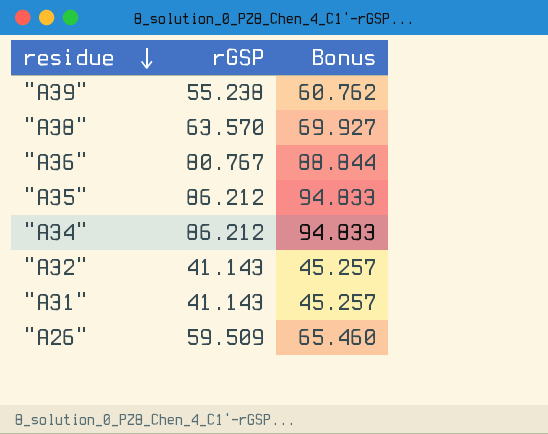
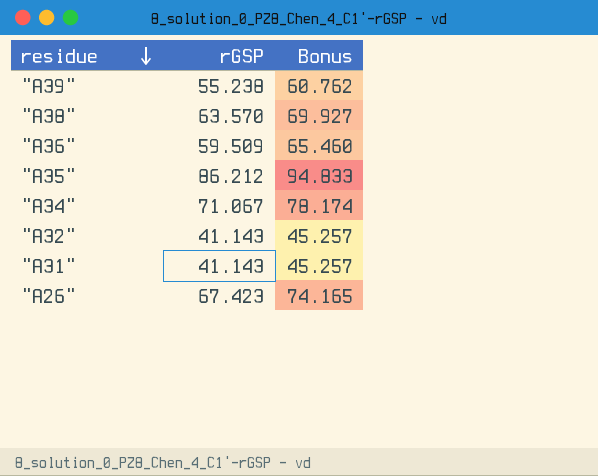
"A36" | rGSP: 80.767 -> 59.509
"A36" | Bonus: 88.844 -> 65.460
"A34" | rGSP: 86.212 -> 71.067
"A34" | Bonus: 94.833 -> 78.174
"A26" | rGSP: 59.509 -> 67.423
"A26" | Bonus: 65.460 -> 74.165

